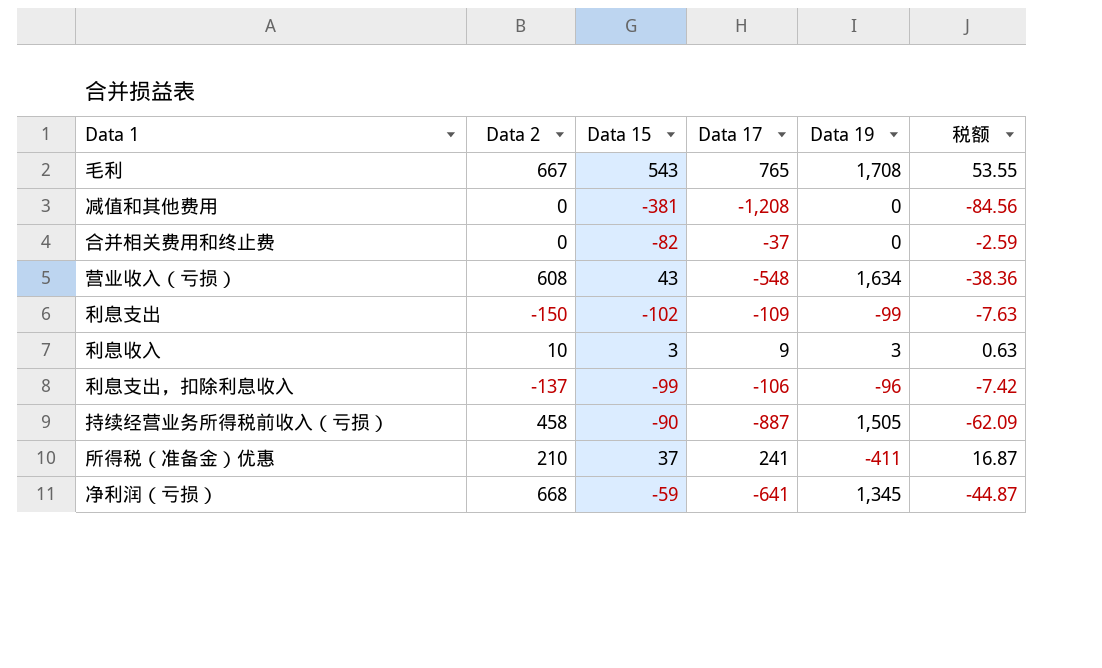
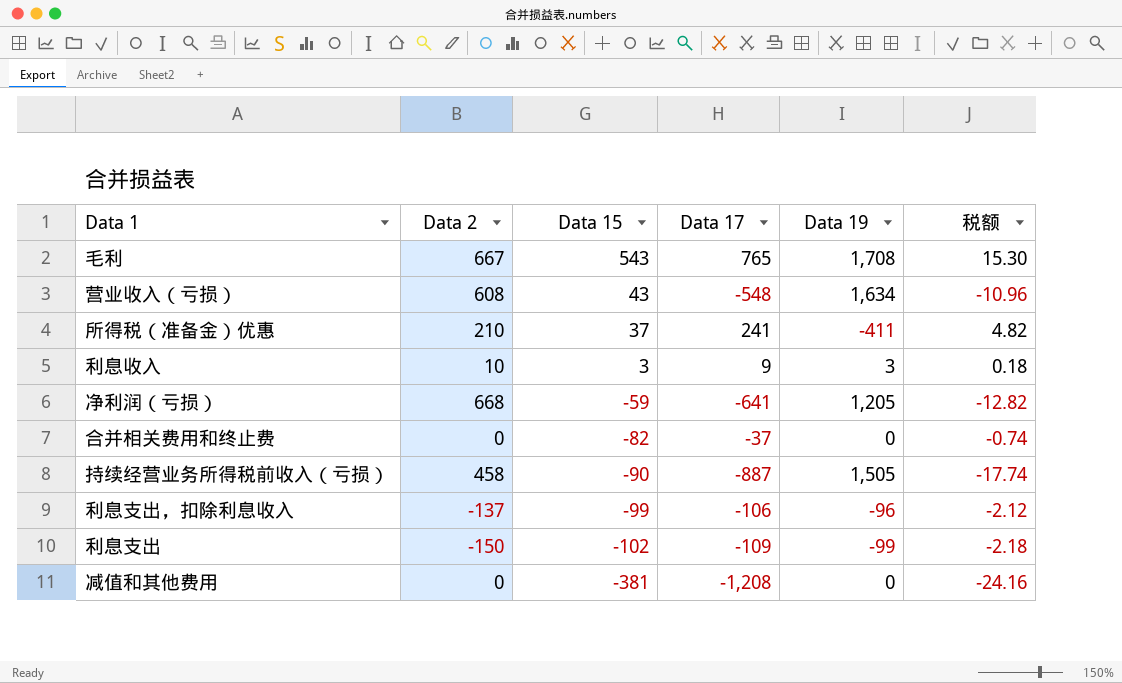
row order: none -> Data 15 descending
column 税额 | formula: [Data 17] * 0.07 -> [Data 17] * 0.02
净利润（亏损） | Data 19: 1,345 -> 1,205

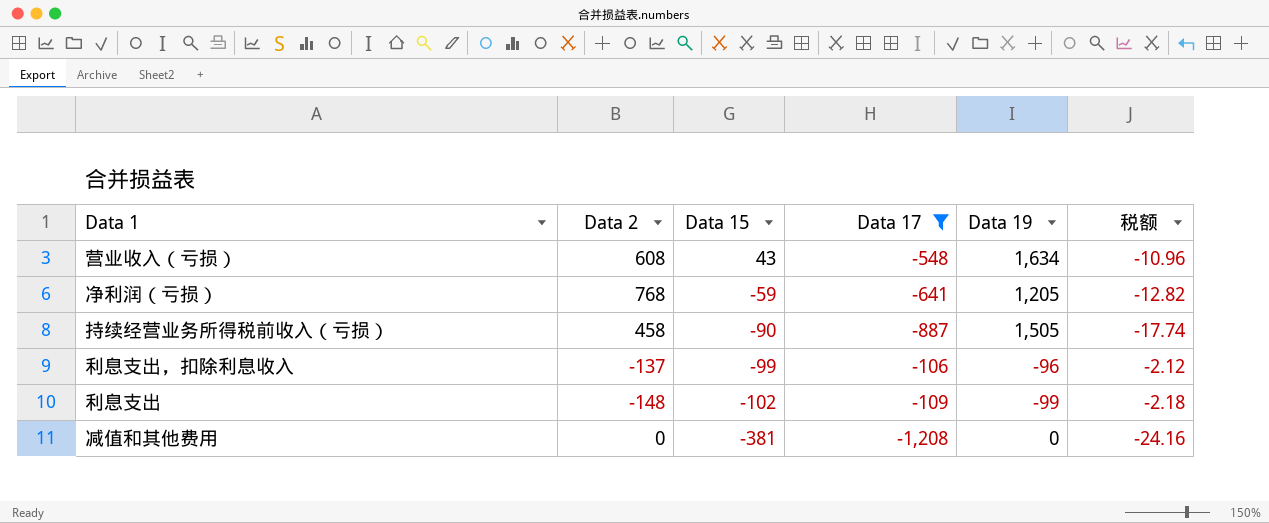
filter: none -> Data 17 <= -106
净利润（亏损） | Data 2: 668 -> 768
利息支出 | Data 2: -150 -> -148

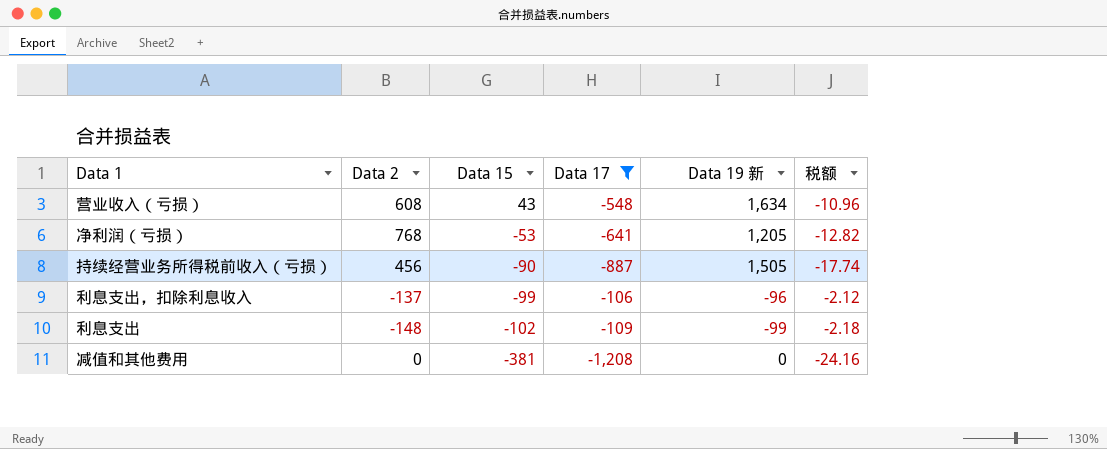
column name: Data 19 -> Data 19 新
净利润（亏损） | Data 15: -59 -> -53
持续经营业务所得税前收入（亏损） | Data 2: 458 -> 456

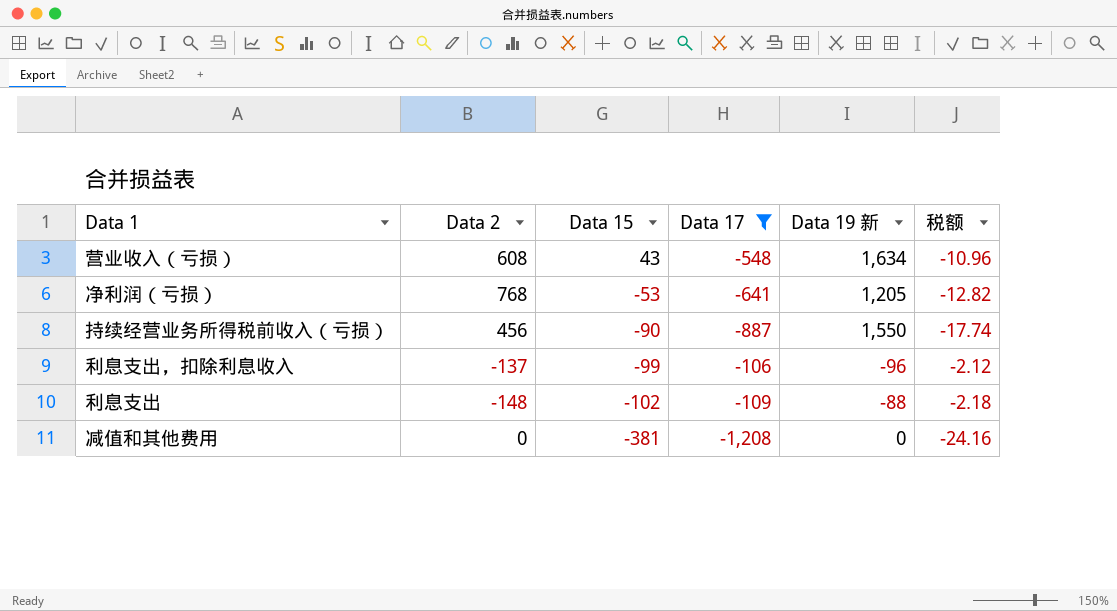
持续经营业务所得税前收入（亏损） | Data 19 新: 1,505 -> 1,550
利息支出 | Data 19 新: -99 -> -88

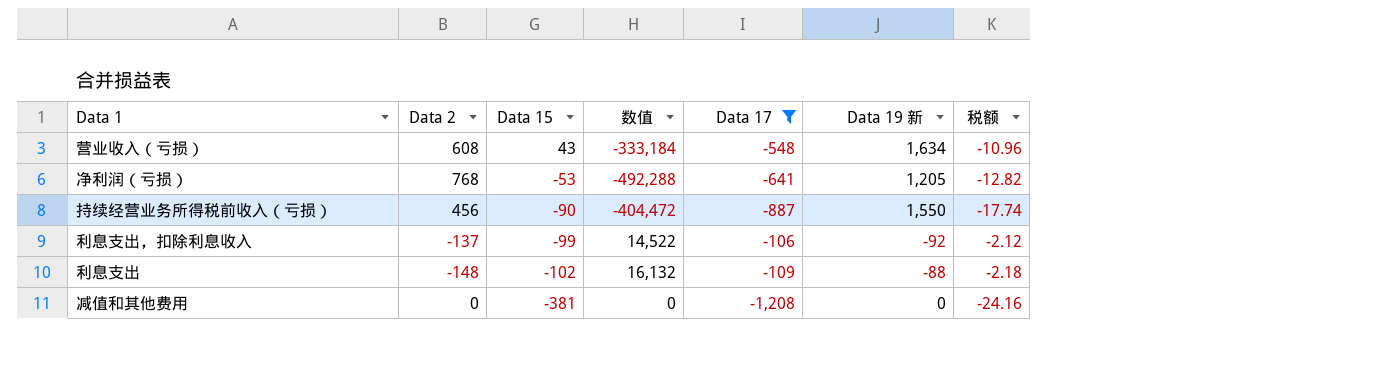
column 数值 | formula: none -> [Data 2] * [Data 17]
利息支出，扣除利息收入 | Data 19 新: -96 -> -92

